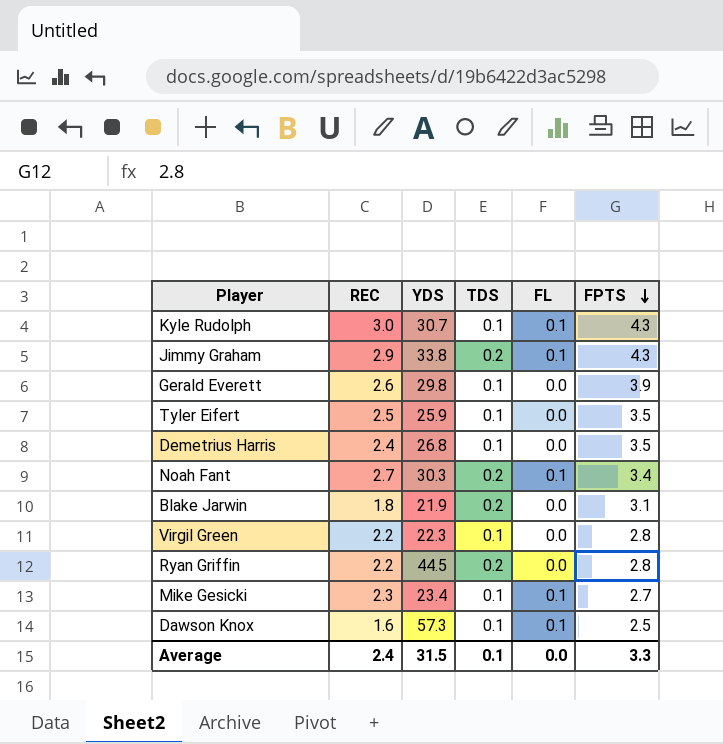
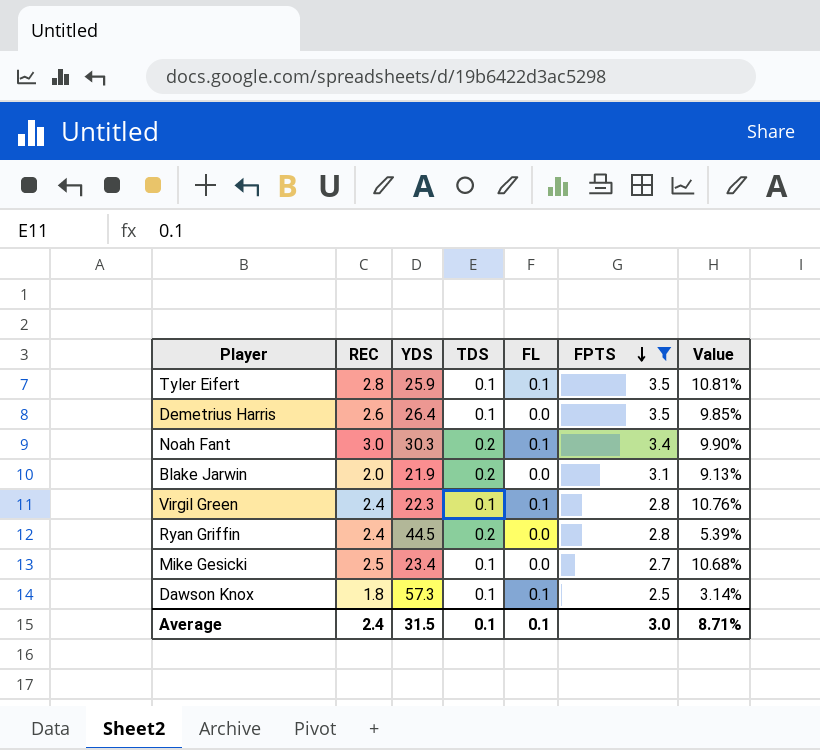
filter: none -> FPTS <= 3.5
column Value | formula: none -> [REC] / [YDS]
Tyler Eifert | REC: 2.5 -> 2.8
Tyler Eifert | FL: 0.0 -> 0.1
Demetrius Harris | REC: 2.4 -> 2.6
Demetrius Harris | YDS: 26.8 -> 26.4
Noah Fant | REC: 2.7 -> 3.0
Blake Jarwin | REC: 1.8 -> 2.0
Virgil Green | REC: 2.2 -> 2.4
Virgil Green | FL: 0.0 -> 0.1
Ryan Griffin | REC: 2.2 -> 2.4
Mike Gesicki | REC: 2.3 -> 2.5
Mike Gesicki | FL: 0.1 -> 0.0
Dawson Knox | REC: 1.6 -> 1.8
Average | FL: 0.0 -> 0.1
Average | FPTS: 3.3 -> 3.0

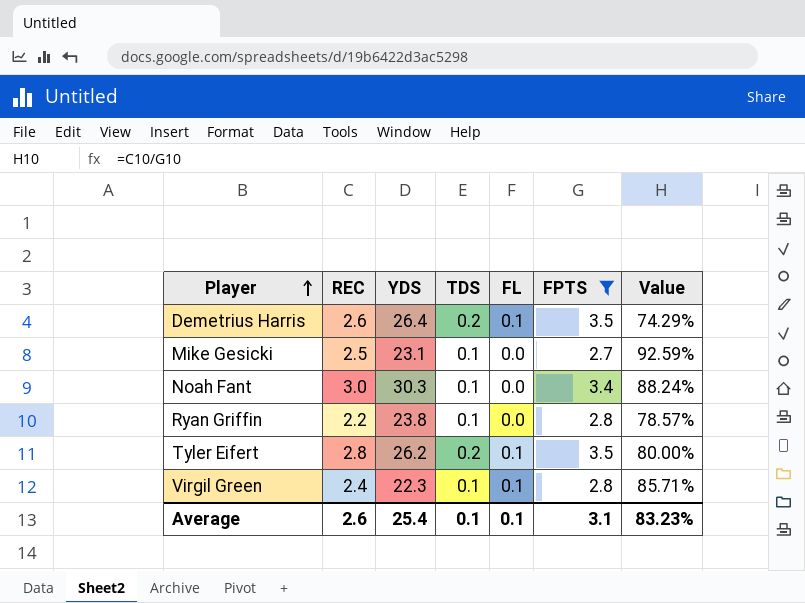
row order: FPTS descending -> Player ascending
column Value | formula: [REC] / [YDS] -> [REC] / [FPTS]
row Blake Jarwin: 2.0 | 21.9 | 0.2 | 0.0 | 3.1 | 9.13% -> none
row Dawson Knox: 1.8 | 57.3 | 0.1 | 0.1 | 2.5 | 3.14% -> none
Demetrius Harris | TDS: 0.1 -> 0.2
Demetrius Harris | FL: 0.0 -> 0.1
Mike Gesicki | YDS: 23.4 -> 23.1
Noah Fant | TDS: 0.2 -> 0.1
Noah Fant | FL: 0.1 -> 0.0
Ryan Griffin | REC: 2.4 -> 2.2
Ryan Griffin | YDS: 44.5 -> 23.8
Ryan Griffin | TDS: 0.2 -> 0.1
Tyler Eifert | YDS: 25.9 -> 26.2
Tyler Eifert | TDS: 0.1 -> 0.2
Average | REC: 2.4 -> 2.6
Average | YDS: 31.5 -> 25.4
Average | FPTS: 3.0 -> 3.1
Average | Value: 8.71% -> 83.23%

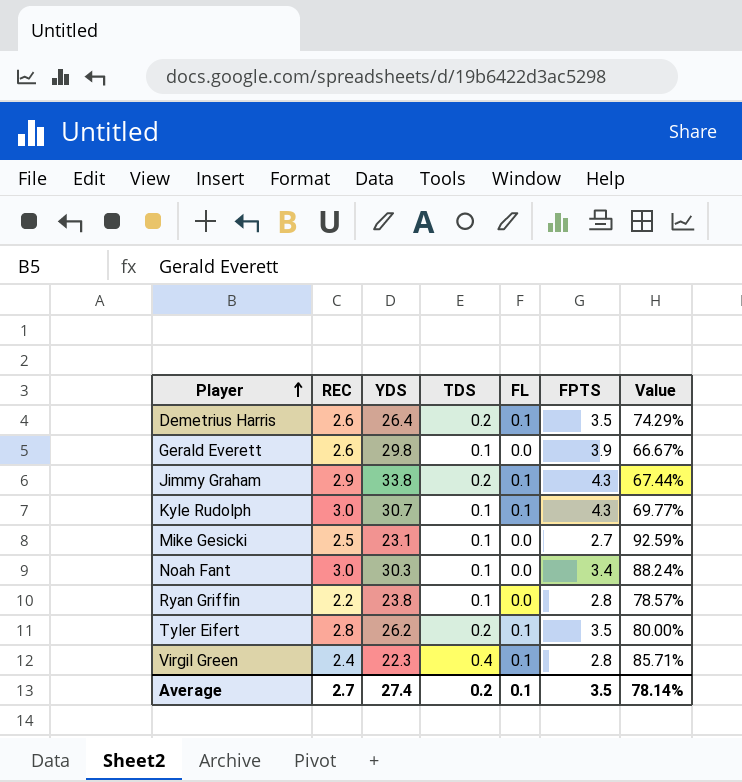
filter: FPTS <= 3.5 -> none
Virgil Green | TDS: 0.1 -> 0.4
Average | REC: 2.6 -> 2.7
Average | YDS: 25.4 -> 27.4
Average | TDS: 0.1 -> 0.2
Average | FPTS: 3.1 -> 3.5
Average | Value: 83.23% -> 78.14%

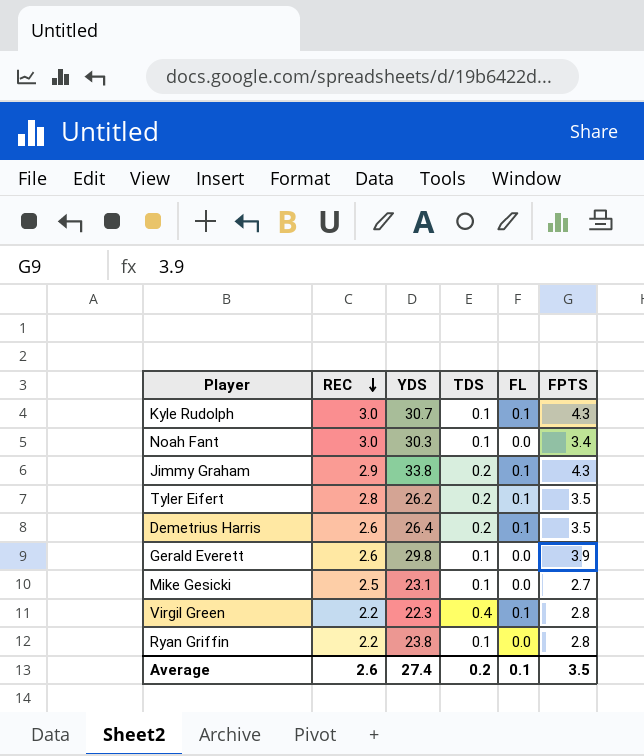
row order: Player ascending -> REC descending
column Value | formula: [REC] / [FPTS] -> none
Virgil Green | REC: 2.4 -> 2.2
Average | REC: 2.7 -> 2.6

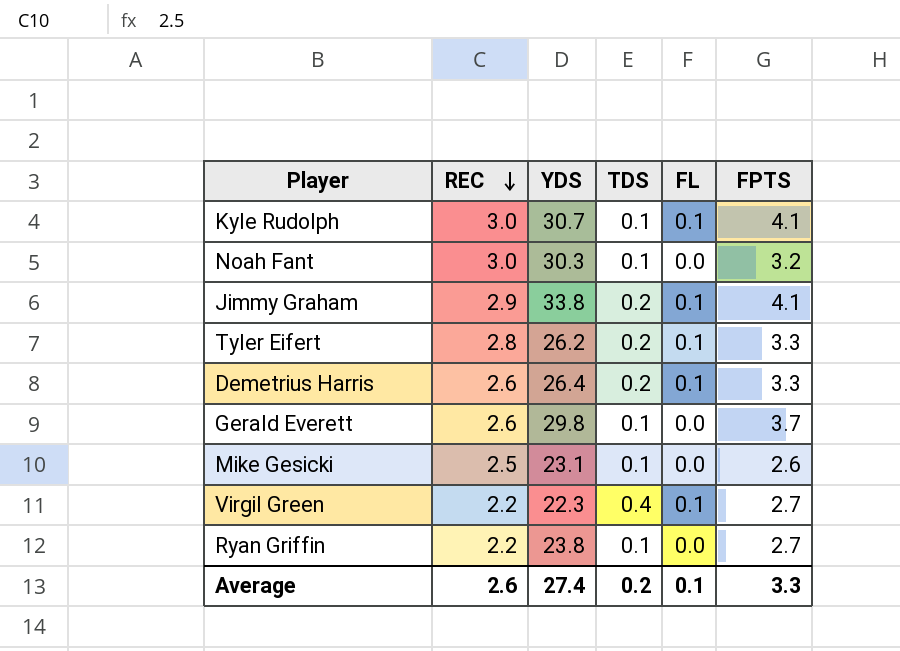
Kyle Rudolph | FPTS: 4.3 -> 4.1
Noah Fant | FPTS: 3.4 -> 3.2
Jimmy Graham | FPTS: 4.3 -> 4.1
Tyler Eifert | FPTS: 3.5 -> 3.3
Demetrius Harris | FPTS: 3.5 -> 3.3
Gerald Everett | FPTS: 3.9 -> 3.7
Mike Gesicki | FPTS: 2.7 -> 2.6
Virgil Green | FPTS: 2.8 -> 2.7
Ryan Griffin | FPTS: 2.8 -> 2.7
Average | FPTS: 3.5 -> 3.3

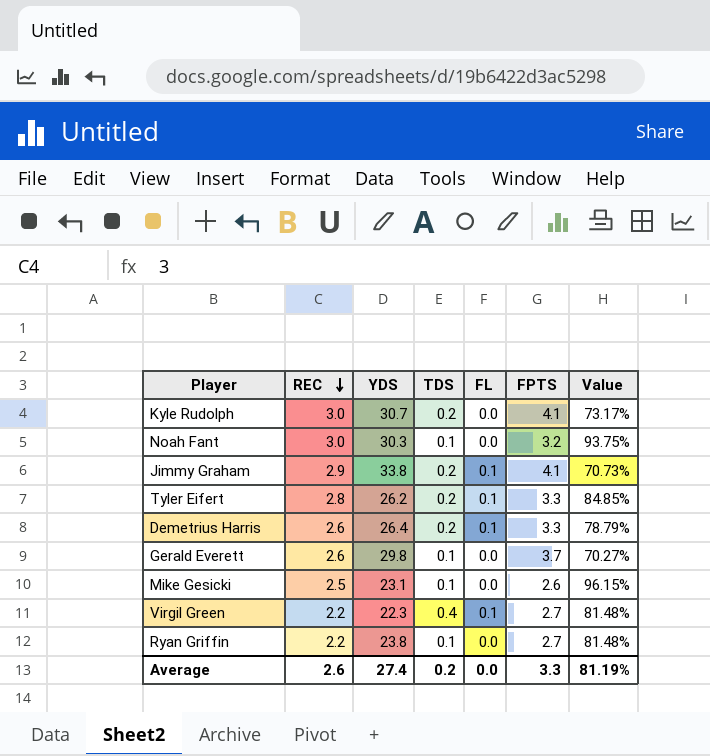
column Value | formula: none -> [REC] / [FPTS]
Kyle Rudolph | TDS: 0.1 -> 0.2
Kyle Rudolph | FL: 0.1 -> 0.0
Average | FL: 0.1 -> 0.0

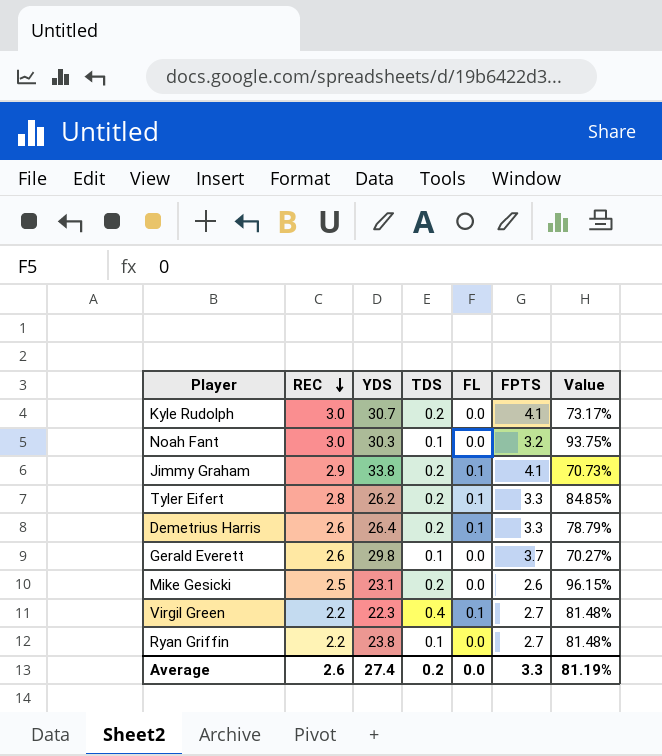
Mike Gesicki | TDS: 0.1 -> 0.2

